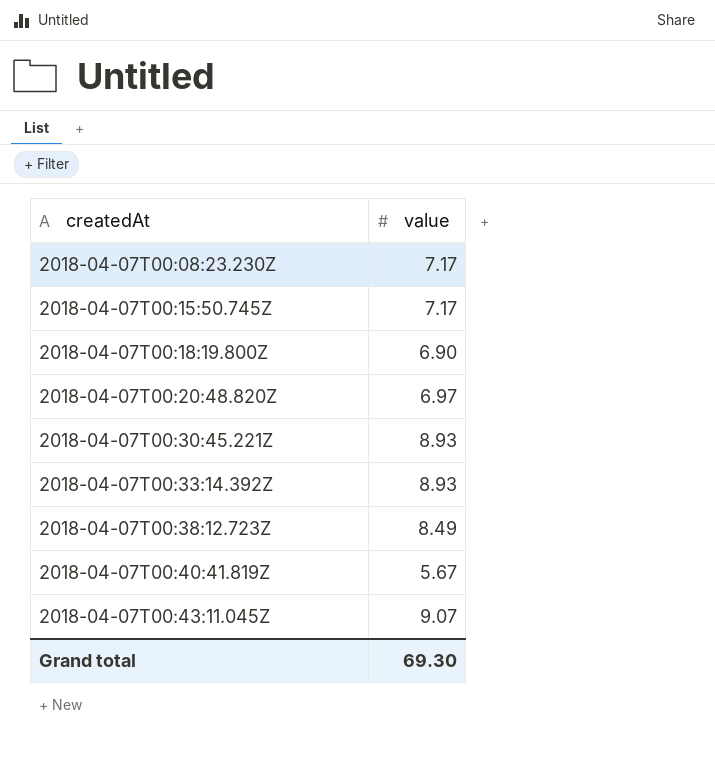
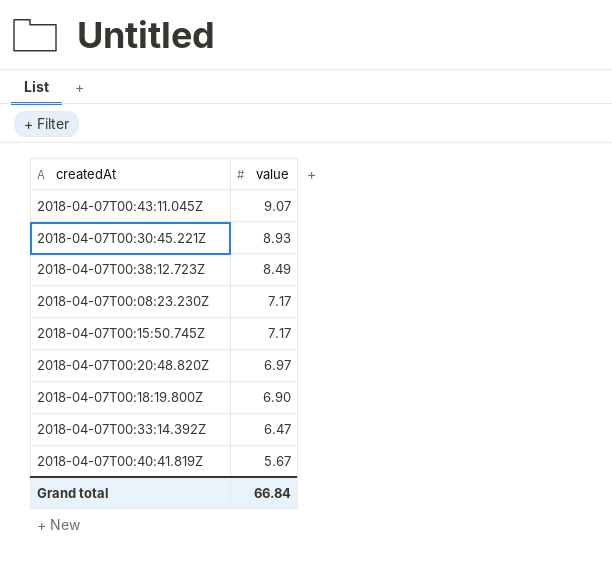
row order: createdAt ascending -> value descending
2018-04-07T00:33:14.392Z | value: 8.93 -> 6.47
Grand total | value: 69.30 -> 66.84

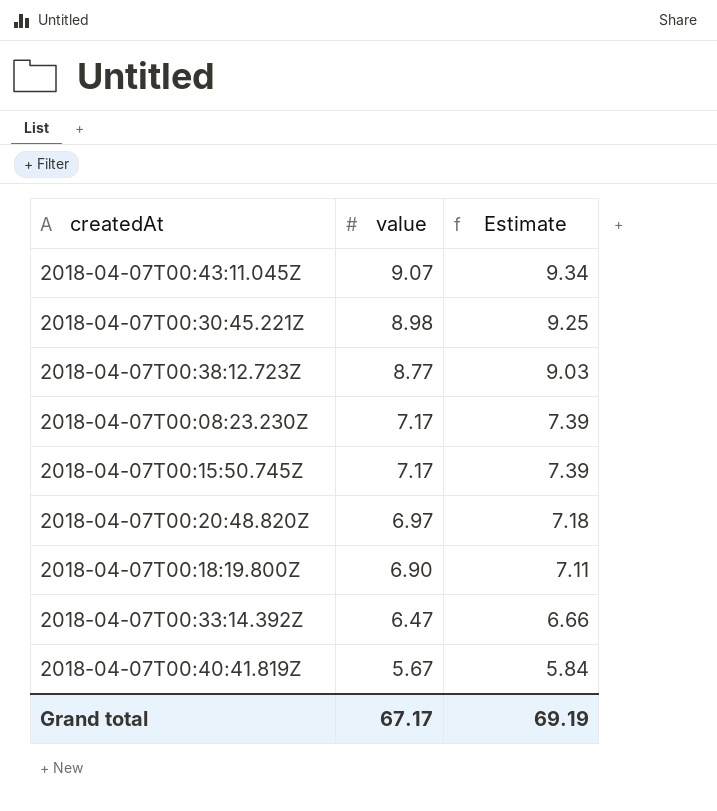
column Estimate | formula: none -> [value] * 1.03
2018-04-07T00:30:45.221Z | value: 8.93 -> 8.98
2018-04-07T00:38:12.723Z | value: 8.49 -> 8.77
Grand total | value: 66.84 -> 67.17

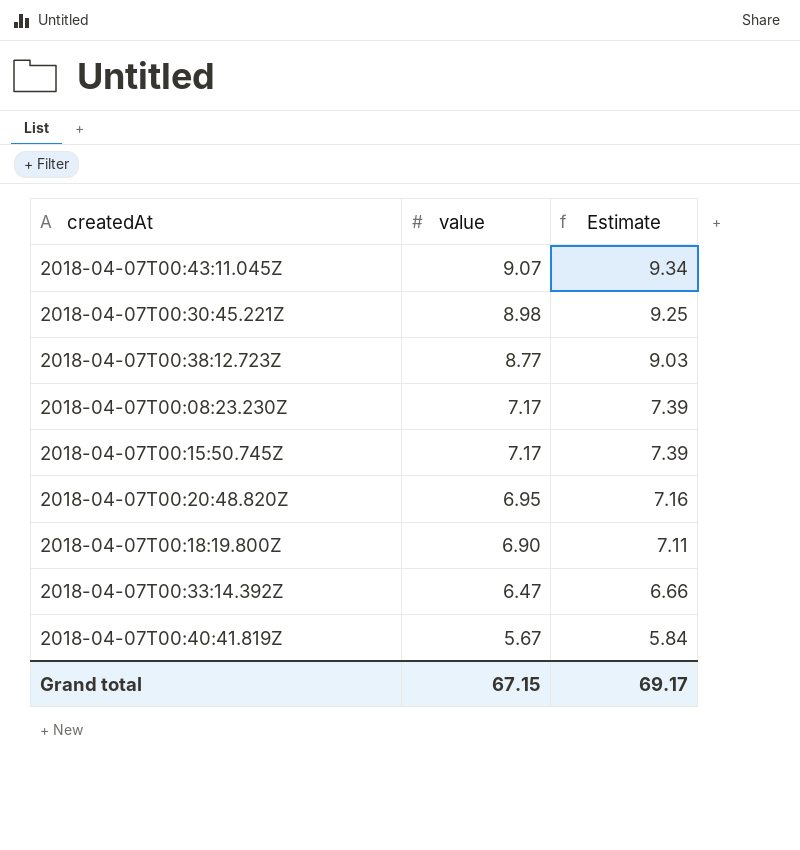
2018-04-07T00:20:48.820Z | value: 6.97 -> 6.95
2018-04-07T00:20:48.820Z | Estimate: 7.18 -> 7.16
Grand total | value: 67.17 -> 67.15
Grand total | Estimate: 69.19 -> 69.17

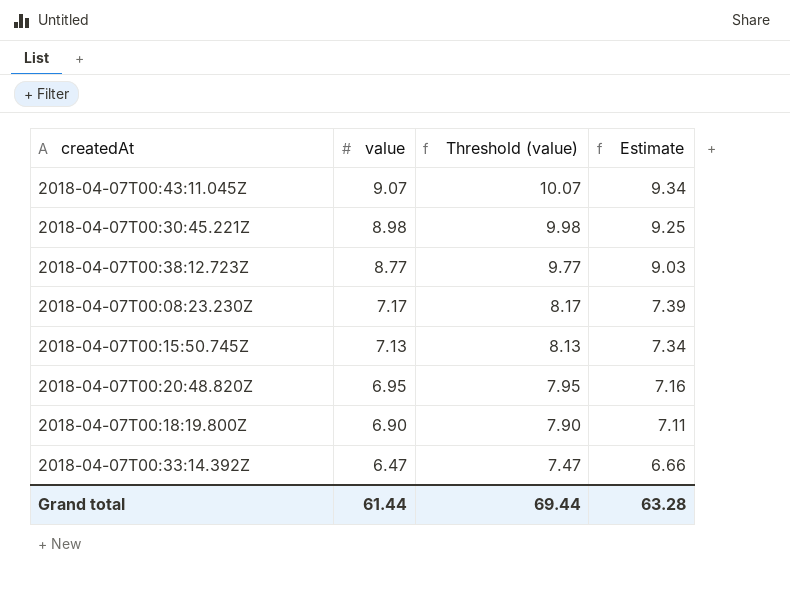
column Threshold (value) | formula: none -> [value] + 1
row 2018-04-07T00:40:41.819Z: 5.67 | 5.84 -> none
2018-04-07T00:15:50.745Z | value: 7.17 -> 7.13
2018-04-07T00:15:50.745Z | Estimate: 7.39 -> 7.34
Grand total | value: 67.15 -> 61.44
Grand total | Estimate: 69.17 -> 63.28

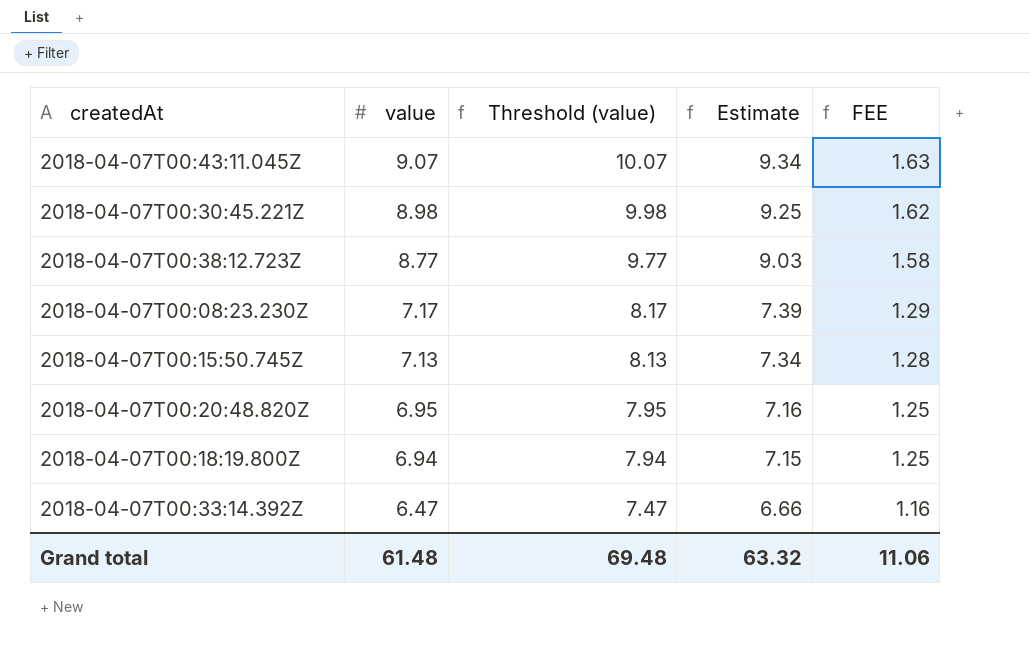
column FEE | formula: none -> [value] * 0.18
2018-04-07T00:18:19.800Z | value: 6.90 -> 6.94
2018-04-07T00:18:19.800Z | Threshold (value): 7.90 -> 7.94
2018-04-07T00:18:19.800Z | Estimate: 7.11 -> 7.15
Grand total | value: 61.44 -> 61.48
Grand total | Threshold (value): 69.44 -> 69.48
Grand total | Estimate: 63.28 -> 63.32

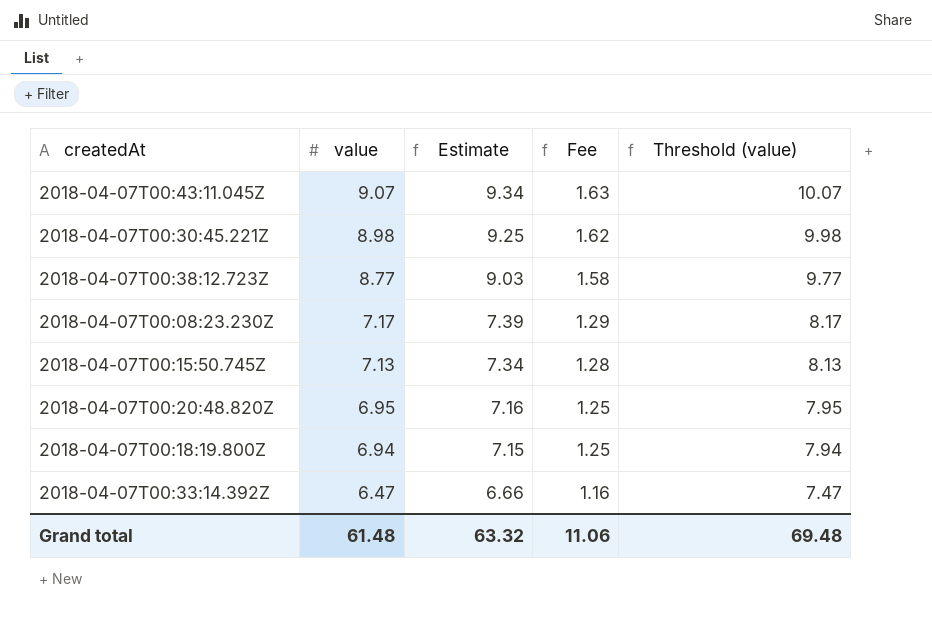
column name: FEE -> Fee
column Threshold (value) | position: 3 -> 5

